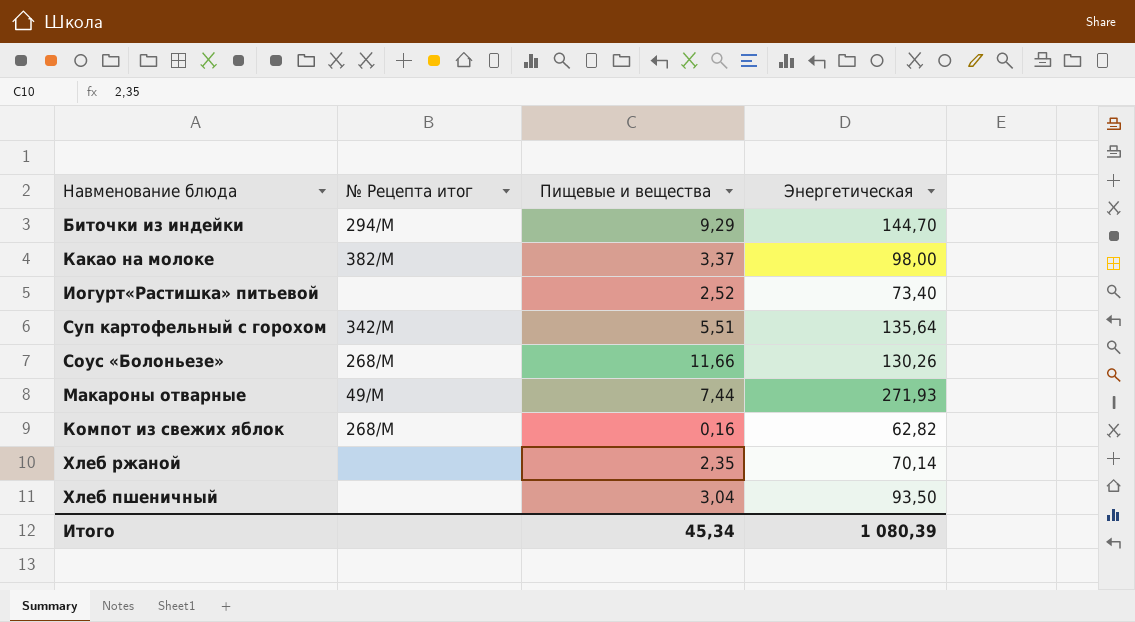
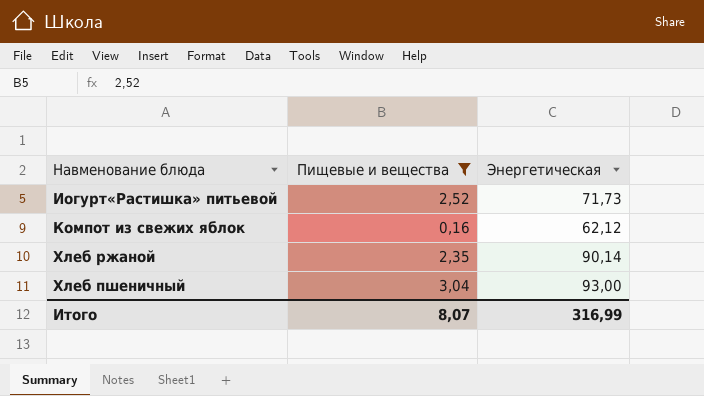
filter: none -> Пищевые и вещества <= 3,04
column № Рецепта итог | position: 2 -> none
Иогурт«Растишка» питьевой | Энергетическая: 73,40 -> 71,73
Компот из свежих яблок | Энергетическая: 62,82 -> 62,12
Хлеб ржаной | Энергетическая: 70,14 -> 90,14
Хлеб пшеничный | Энергетическая: 93,50 -> 93,00
Итого | Пищевые и вещества: 45,34 -> 8,07
Итого | Энергетическая: 1 080,39 -> 316,99

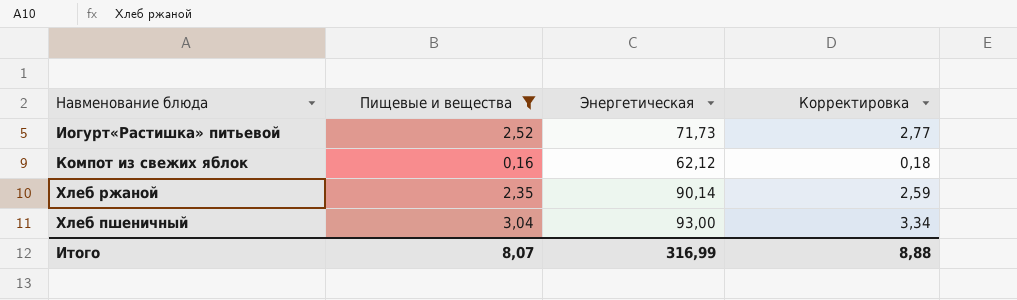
column Корректировка | formula: none -> [Пищевые и вещества] * 1,1

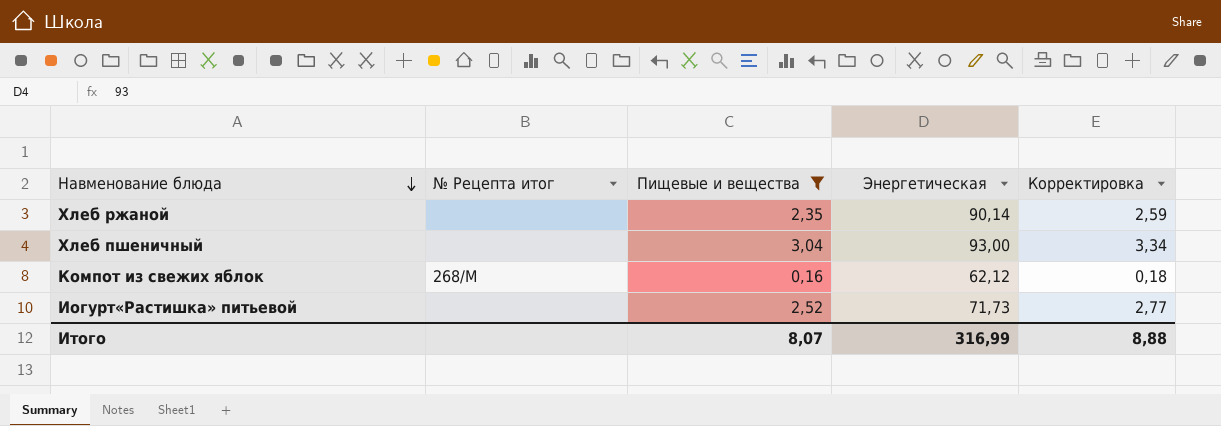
row order: none -> Навменование блюда descending
column № Рецепта итог | position: none -> 2

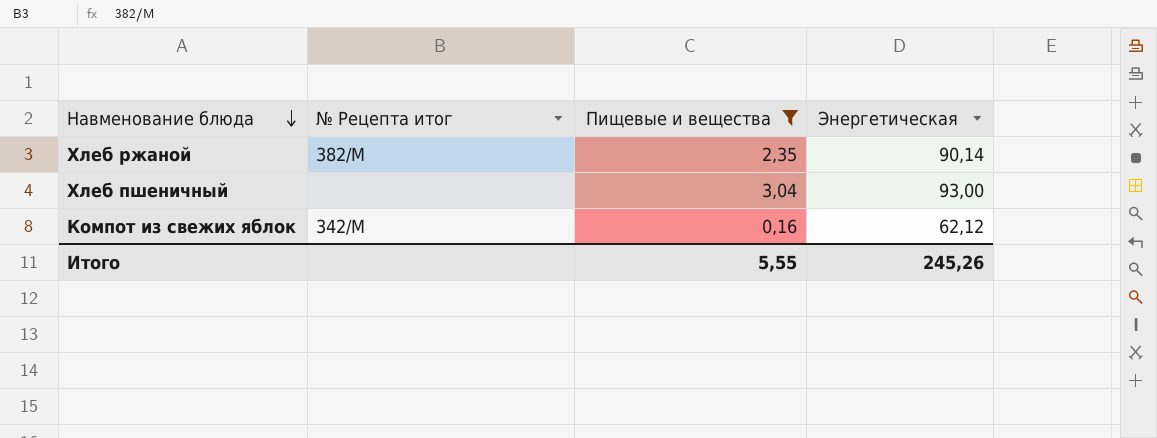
column Корректировка | formula: [Пищевые и вещества] * 1,1 -> none
row Иогурт«Растишка» питьевой: none | 2,52 | 71,73 | 2,77 -> none
Хлеб ржаной | № Рецепта итог: none -> 382/M
Компот из свежих яблок | № Рецепта итог: 268/M -> 342/M
Итого | Пищевые и вещества: 8,07 -> 5,55
Итого | Энергетическая: 316,99 -> 245,26

